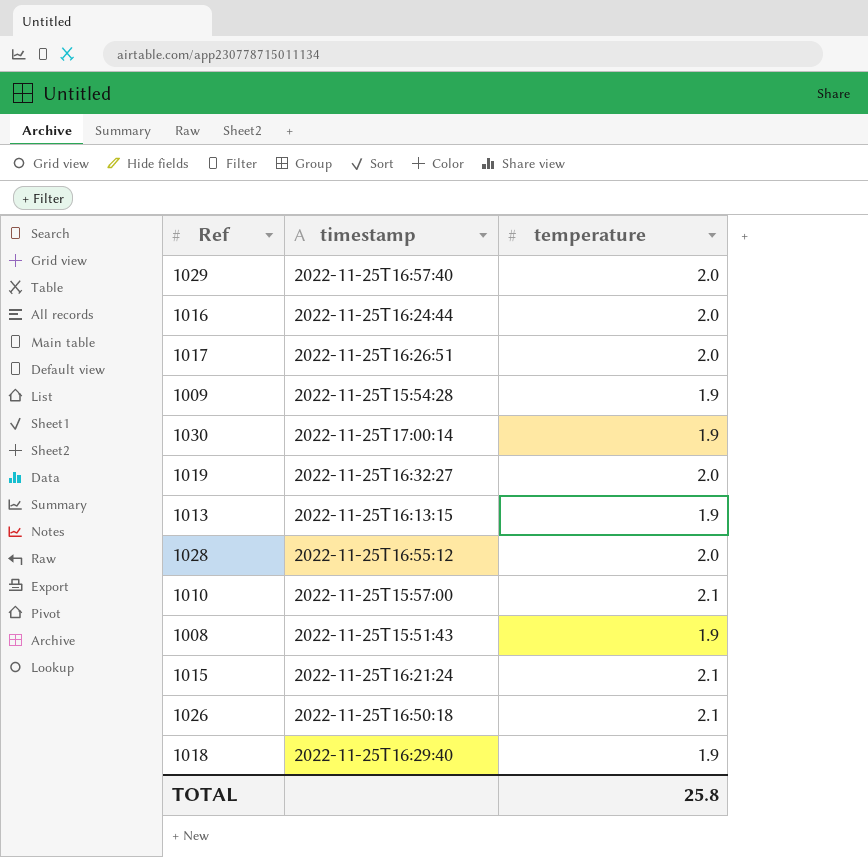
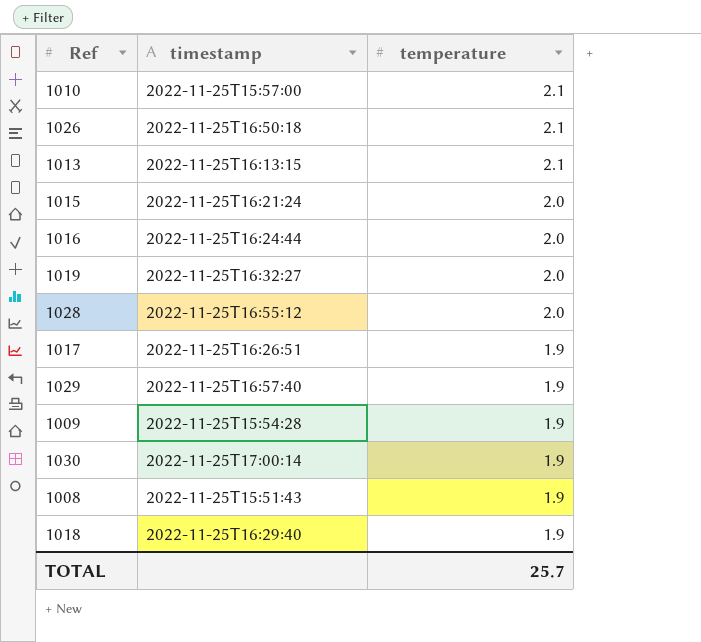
row order: none -> temperature descending
1013 | temperature: 1.9 -> 2.1
1015 | temperature: 2.1 -> 2.0
1017 | temperature: 2.0 -> 1.9
1029 | temperature: 2.0 -> 1.9
TOTAL | temperature: 25.8 -> 25.7

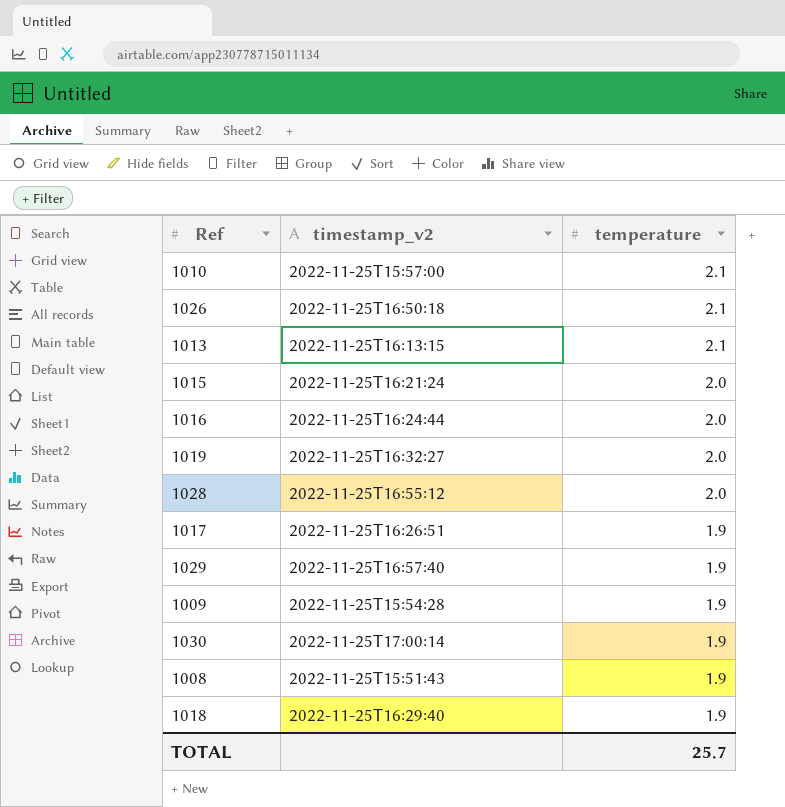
column name: timestamp -> timestamp_v2

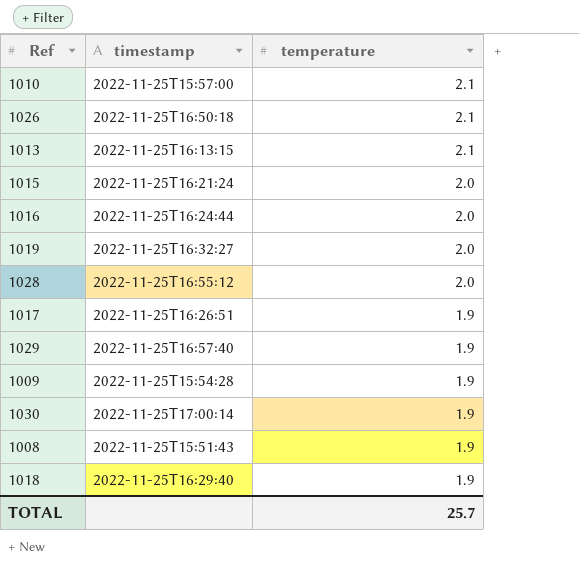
column name: timestamp_v2 -> timestamp

